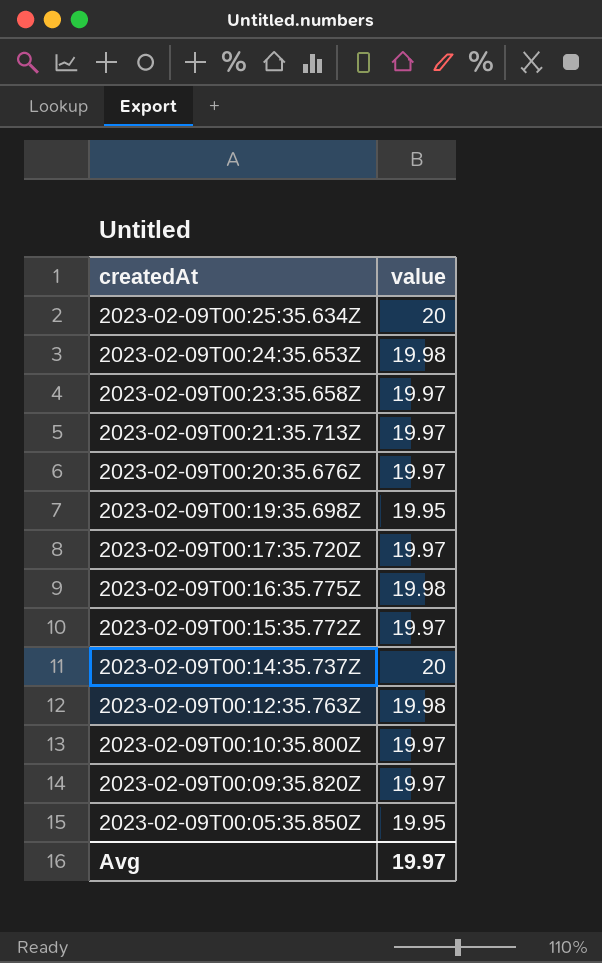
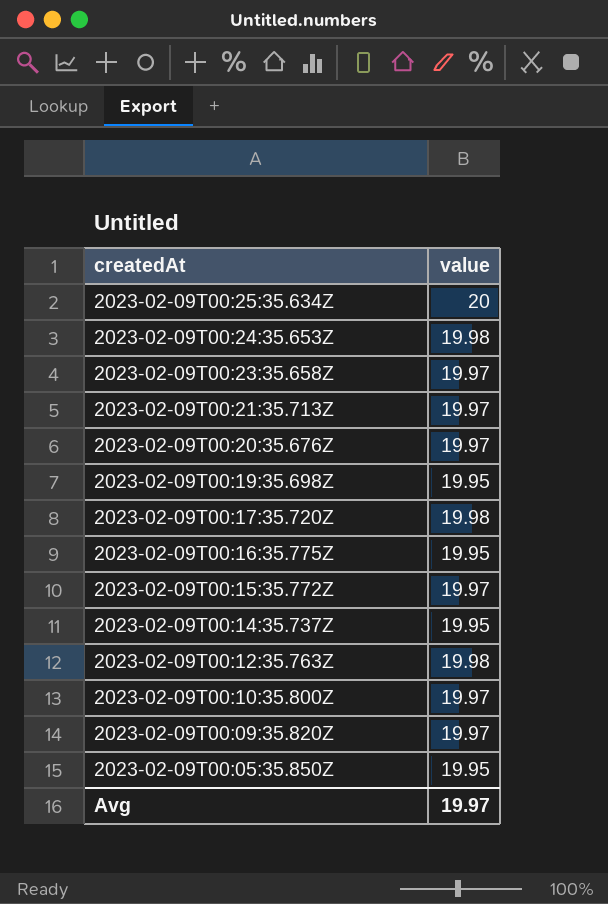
2023-02-09T00:17:35.720Z | value: 19.97 -> 19.98
2023-02-09T00:16:35.775Z | value: 19.98 -> 19.95
2023-02-09T00:14:35.737Z | value: 20 -> 19.95

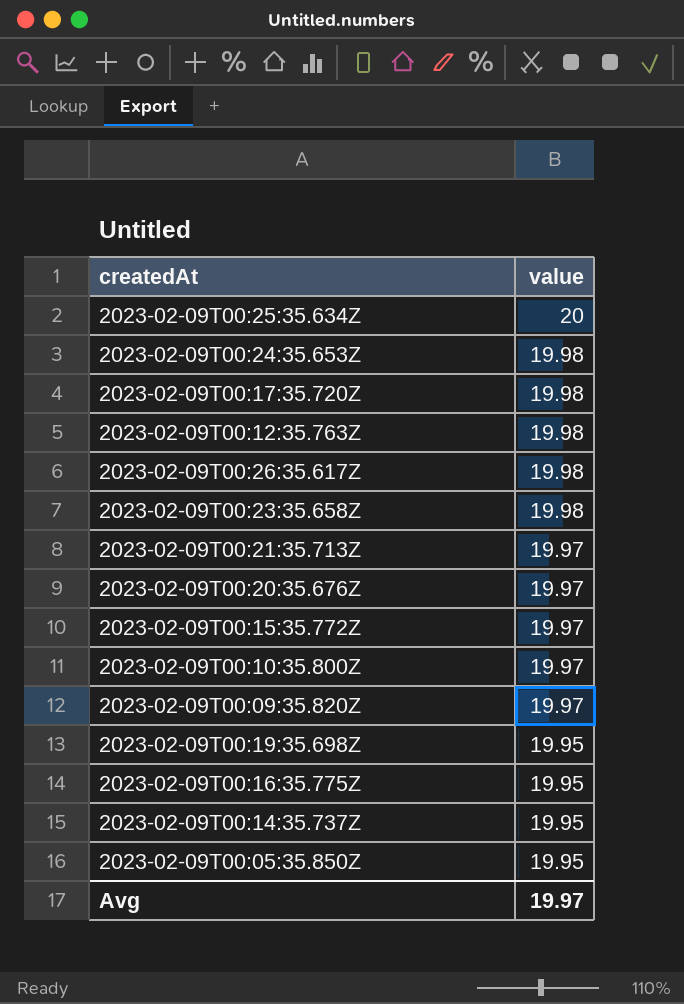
row order: createdAt descending -> value descending
row 2023-02-09T00:26:35.617Z: none -> 19.98
2023-02-09T00:23:35.658Z | value: 19.97 -> 19.98

